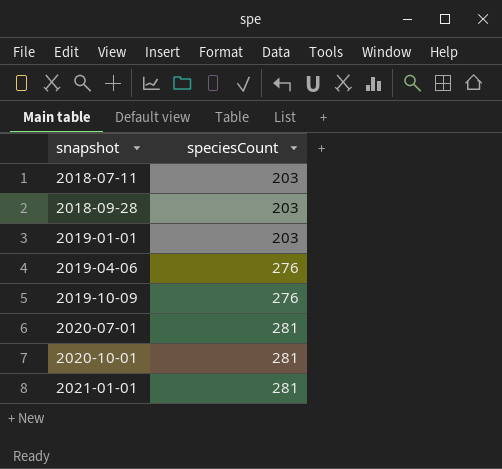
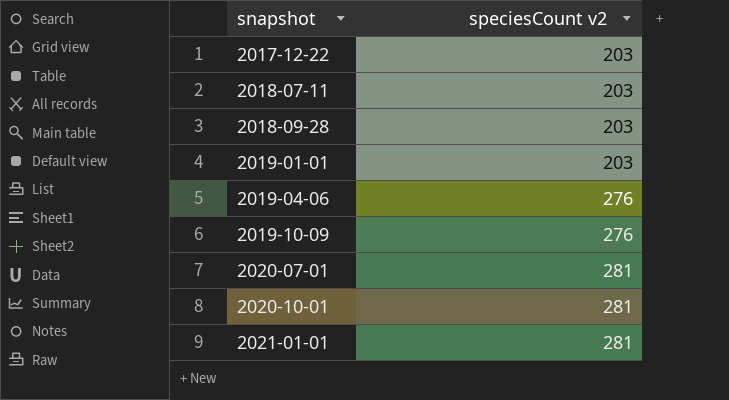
column name: speciesCount -> speciesCount v2
row 2017-12-22: none -> 203

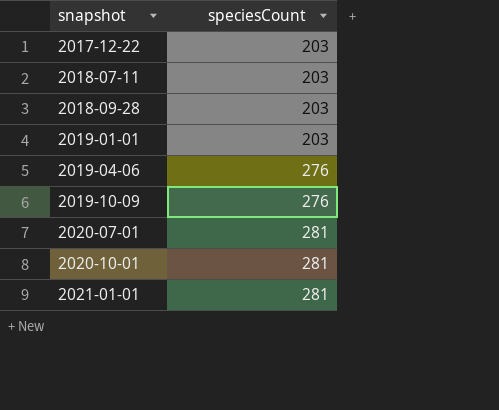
column name: speciesCount v2 -> speciesCount

